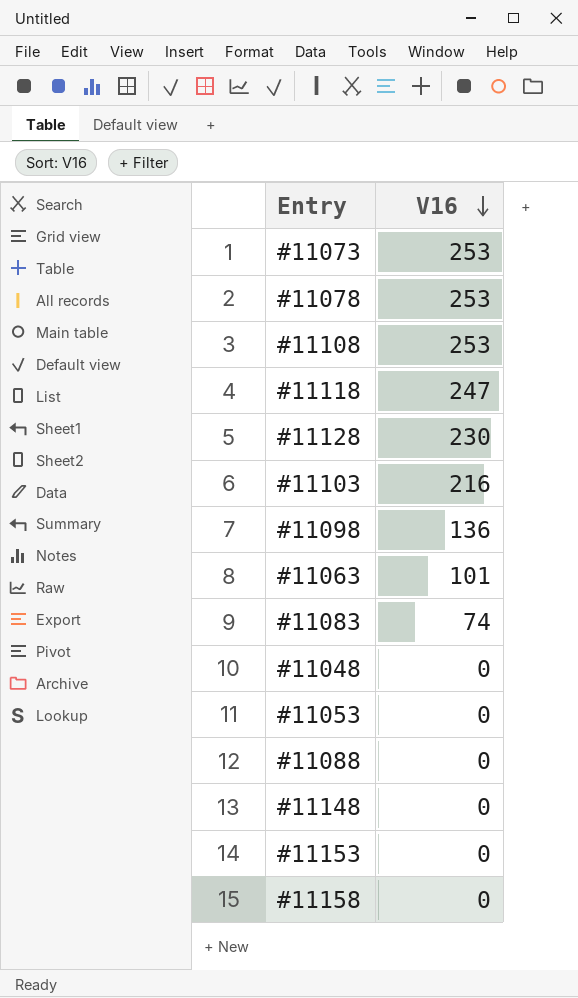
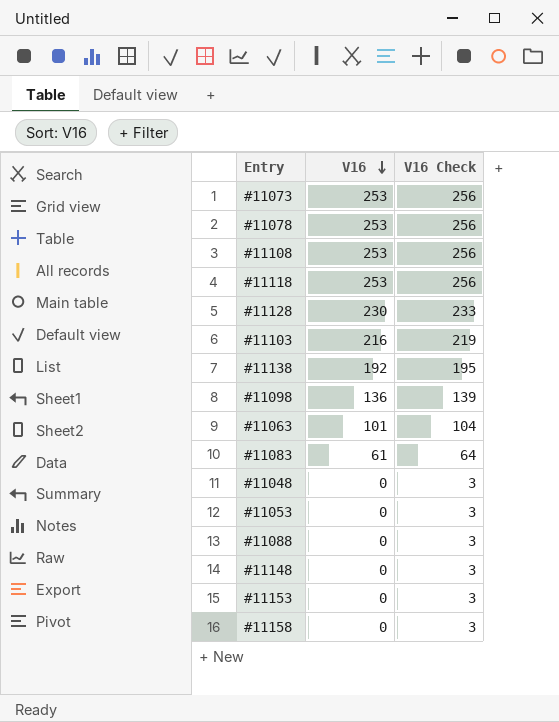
column V16 Check | formula: none -> [V16] + 3
#11118 | V16: 247 -> 253
row #11138: none -> 192 | 195
#11083 | V16: 74 -> 61

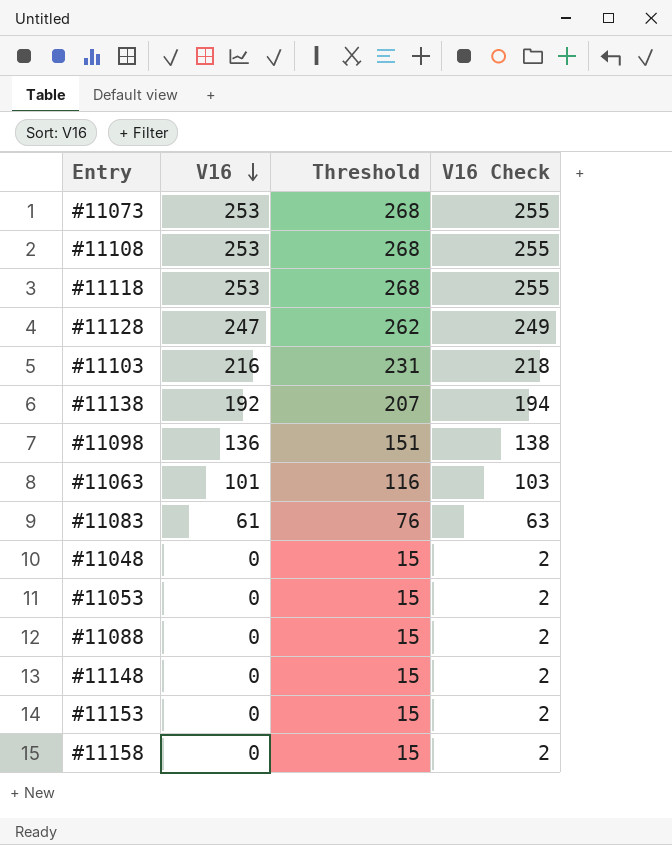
column Threshold | formula: none -> [V16] + 15
column V16 Check | formula: [V16] + 3 -> [V16] + 2
row #11078: 253 | 256 -> none
#11128 | V16: 230 -> 247

